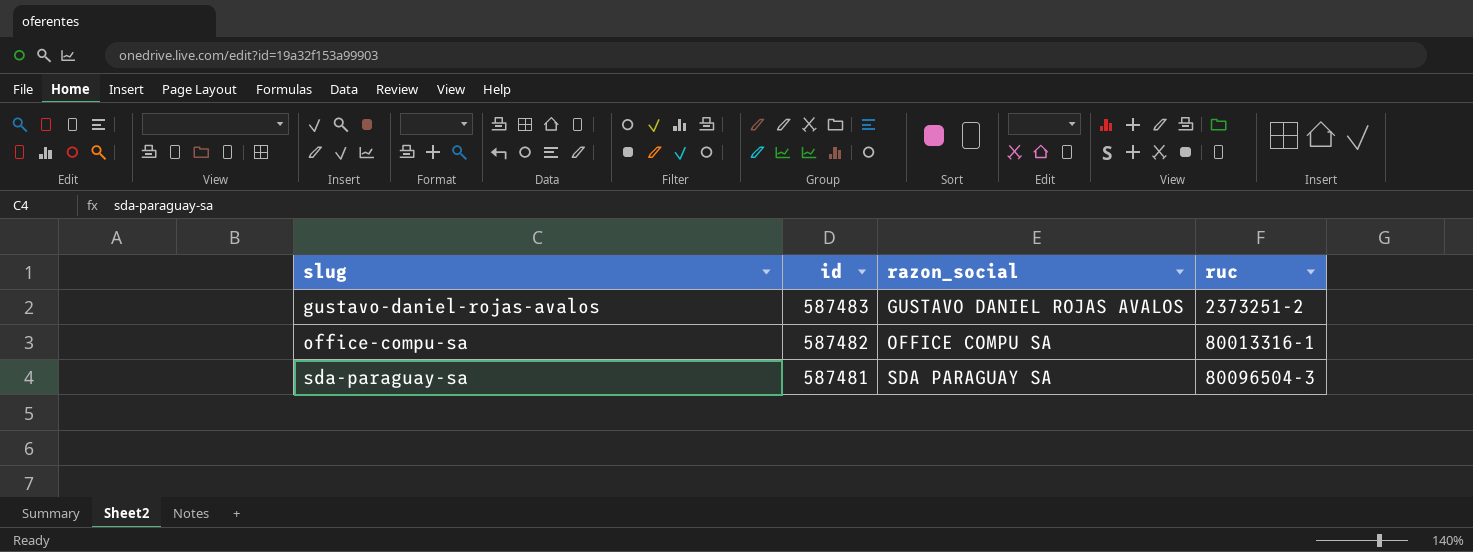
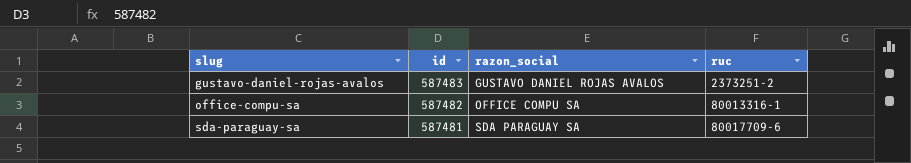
sda-paraguay-sa | ruc: 80096504-3 -> 80017709-6

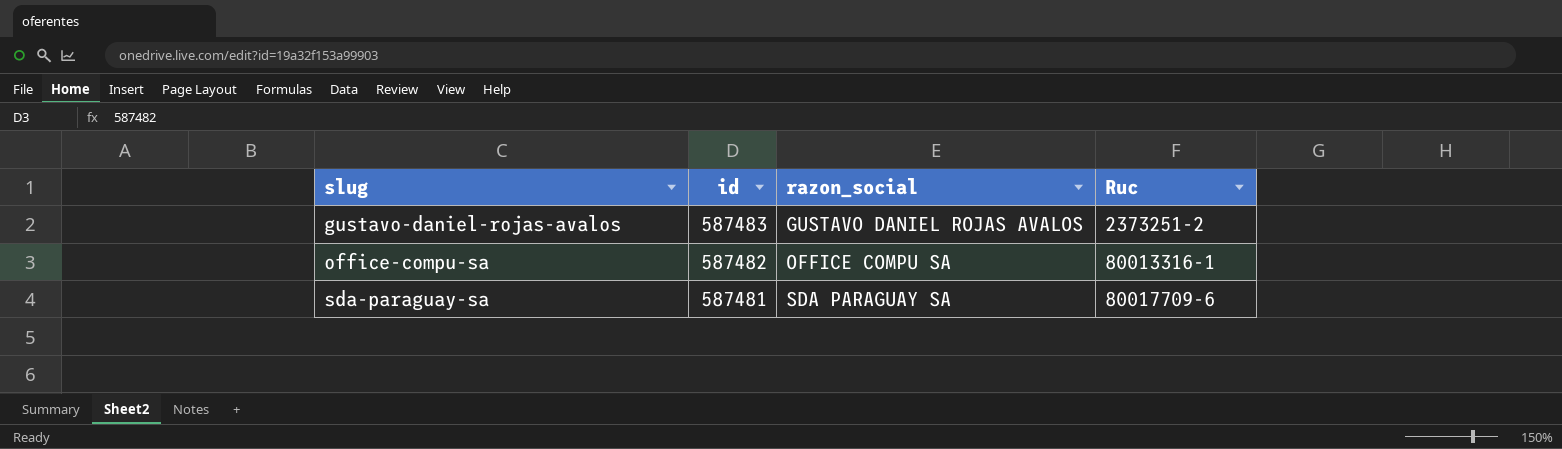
column name: ruc -> Ruc

